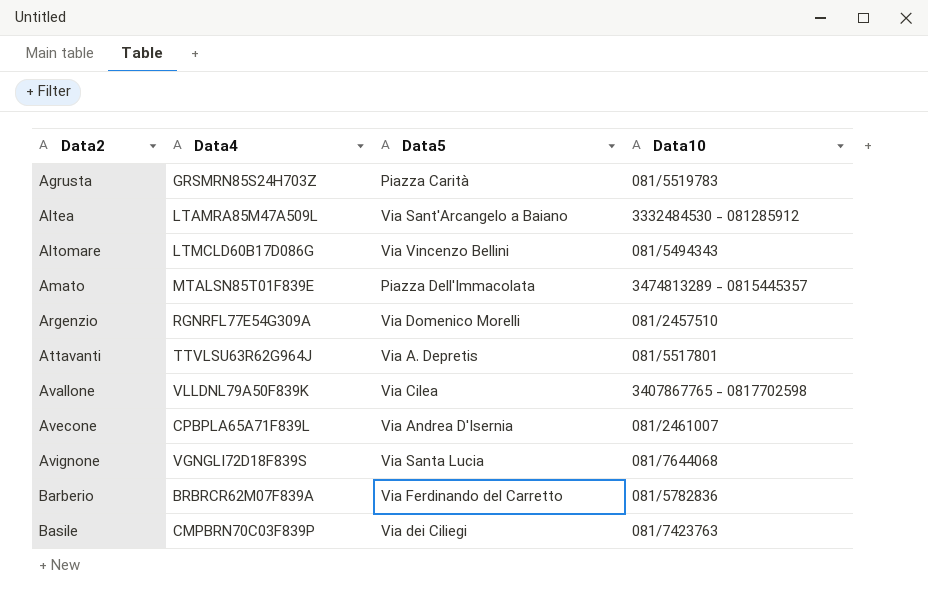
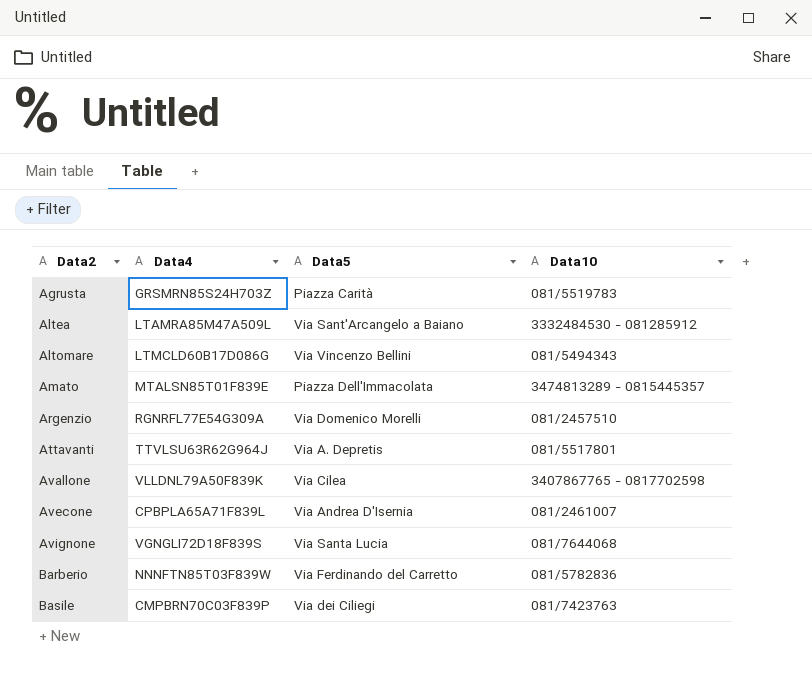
Barberio | Data4: BRBRCR62M07F839A -> NNNFTN85T03F839W

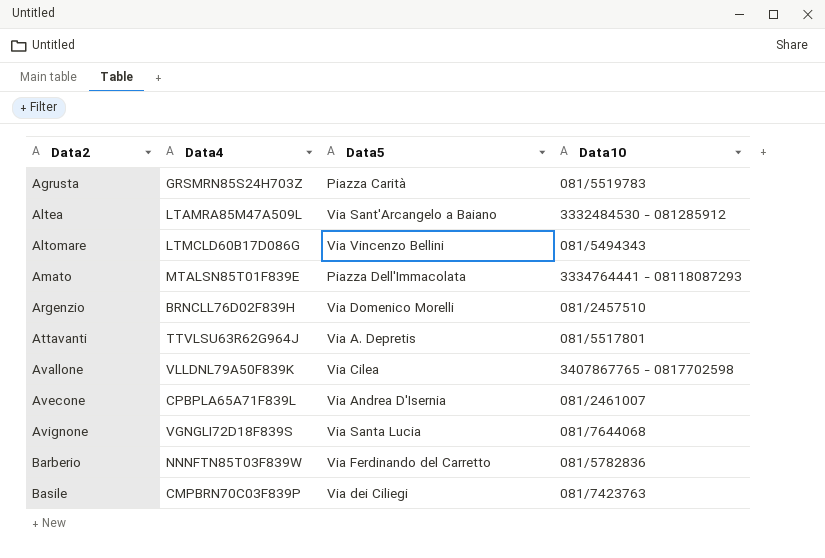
Amato | Data10: 3474813289 - 0815445357 -> 3334764441 - 08118087293
Argenzio | Data4: RGNRFL77E54G309A -> BRNCLL76D02F839H

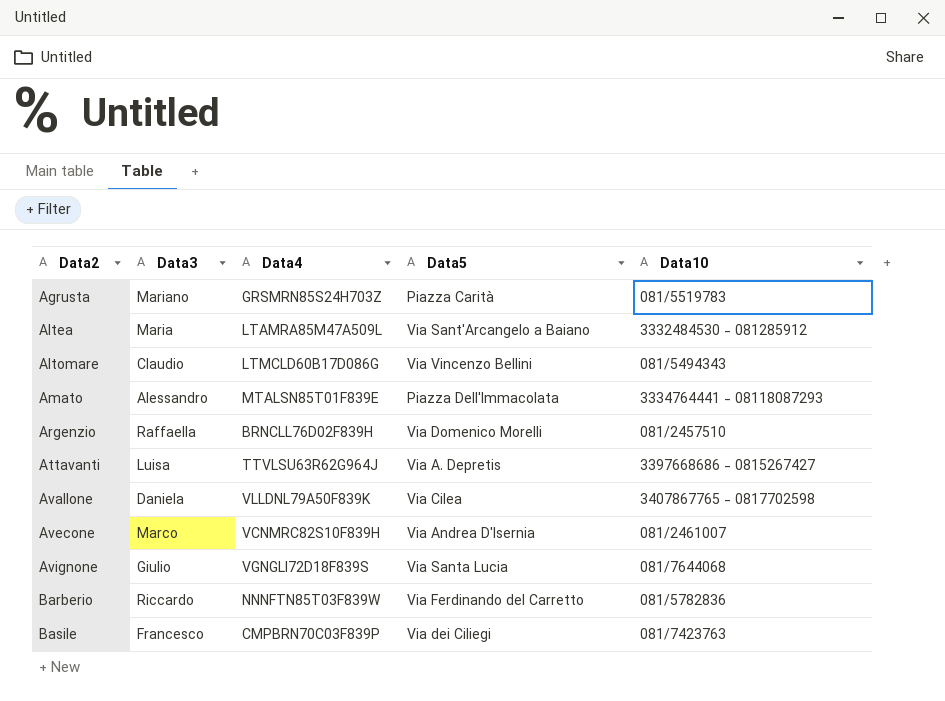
column Data3 | position: none -> 2
Attavanti | Data10: 081/5517801 -> 3397668686 - 0815267427
Avecone | Data4: CPBPLA65A71F839L -> VCNMRC82S10F839H

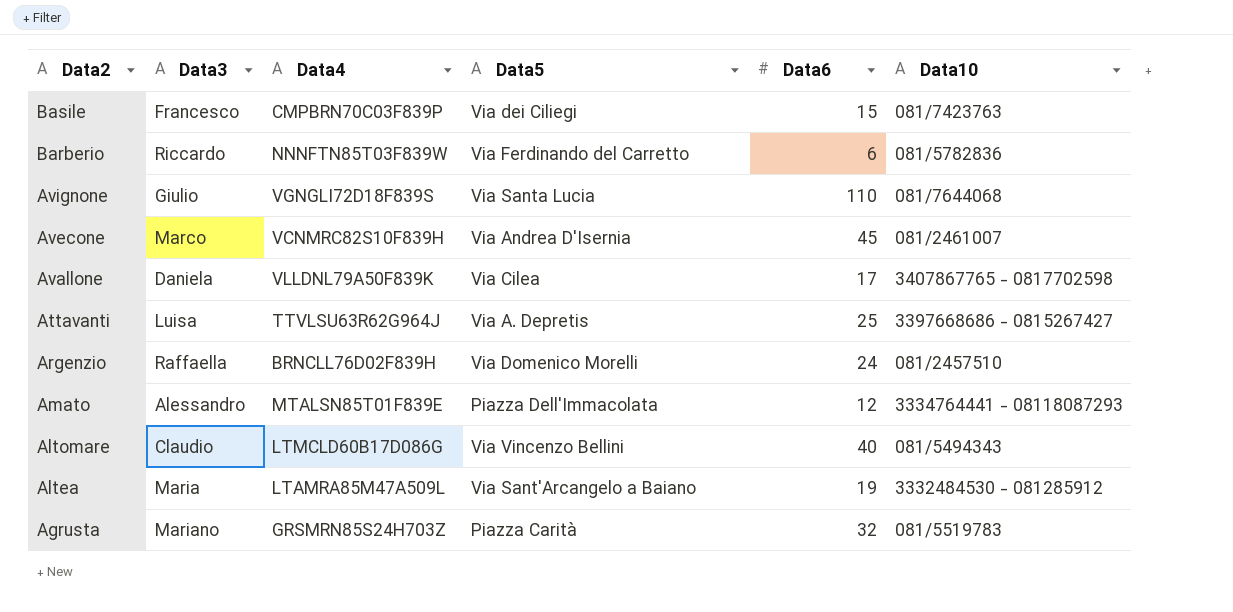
row order: Data2 ascending -> Data2 descending
column Data6 | position: none -> 5

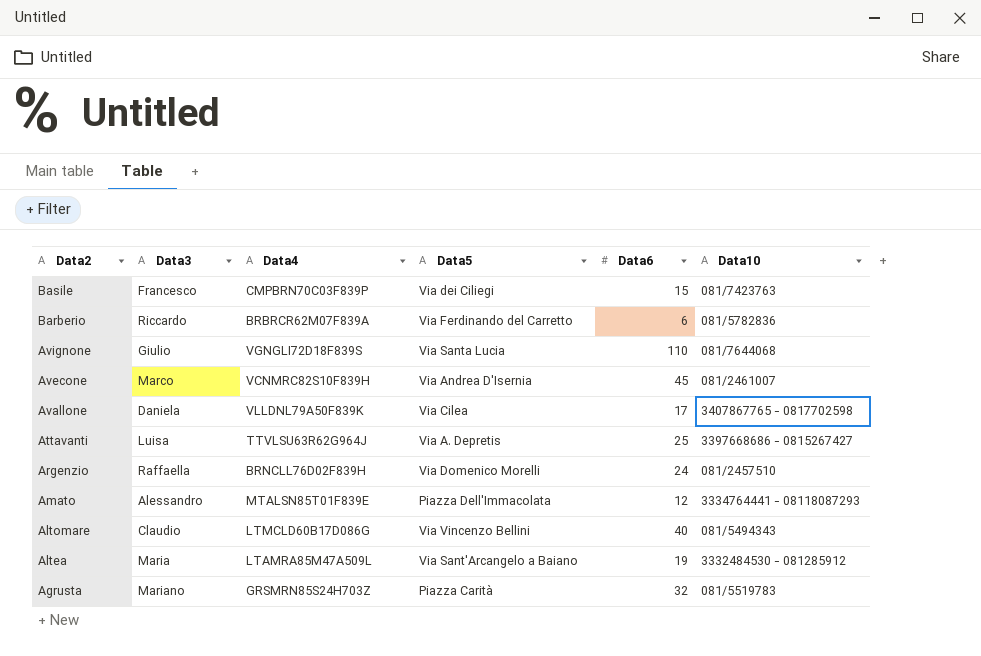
Barberio | Data4: NNNFTN85T03F839W -> BRBRCR62M07F839A

